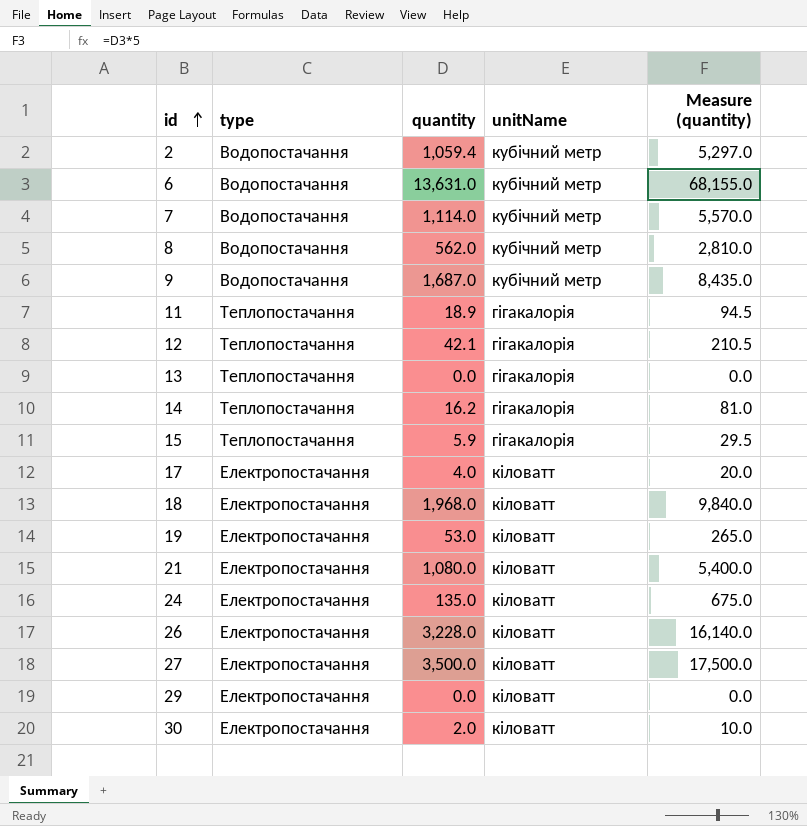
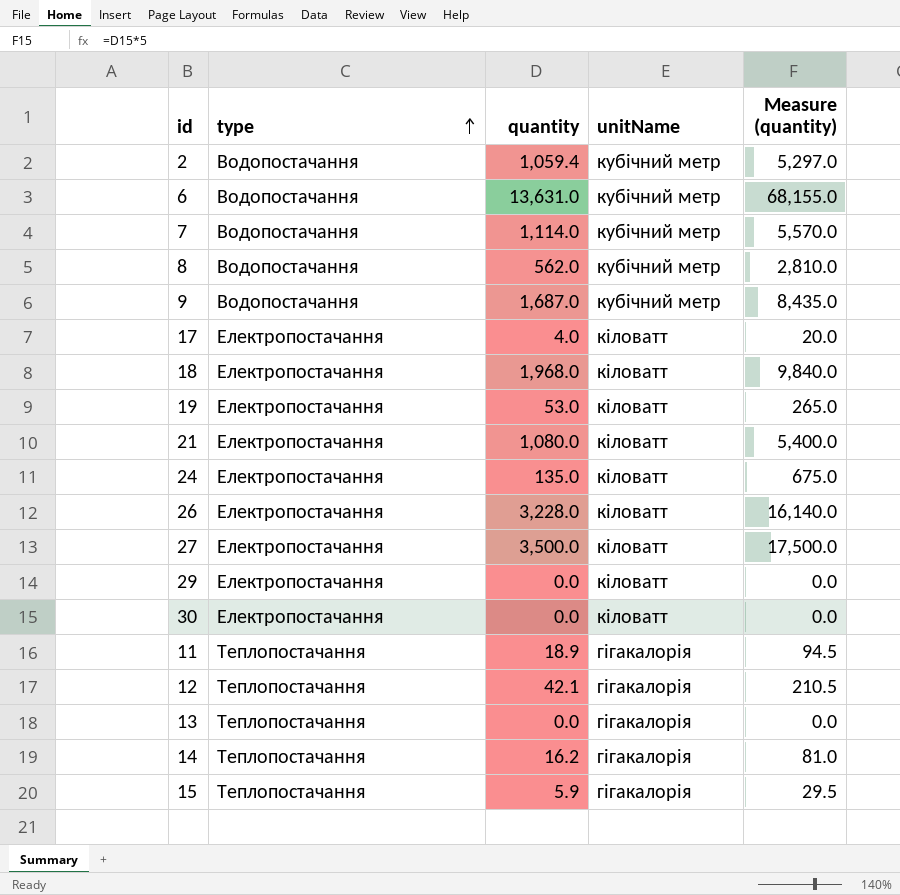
row order: id ascending -> type ascending
30 | quantity: 2.0 -> 0.0
30 | Measure (quantity): 10.0 -> 0.0

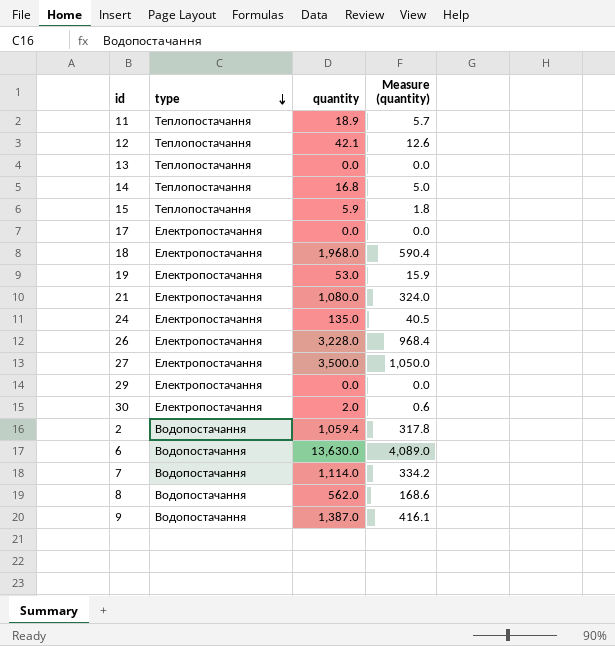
row order: type ascending -> type descending
column unitName | position: 4 -> none
column Measure (quantity) | formula: [quantity] * 5 -> [quantity] * 0.3
14 | quantity: 16.2 -> 16.8
17 | quantity: 4.0 -> 0.0
30 | quantity: 0.0 -> 2.0
6 | quantity: 13,631.0 -> 13,630.0
9 | quantity: 1,687.0 -> 1,387.0

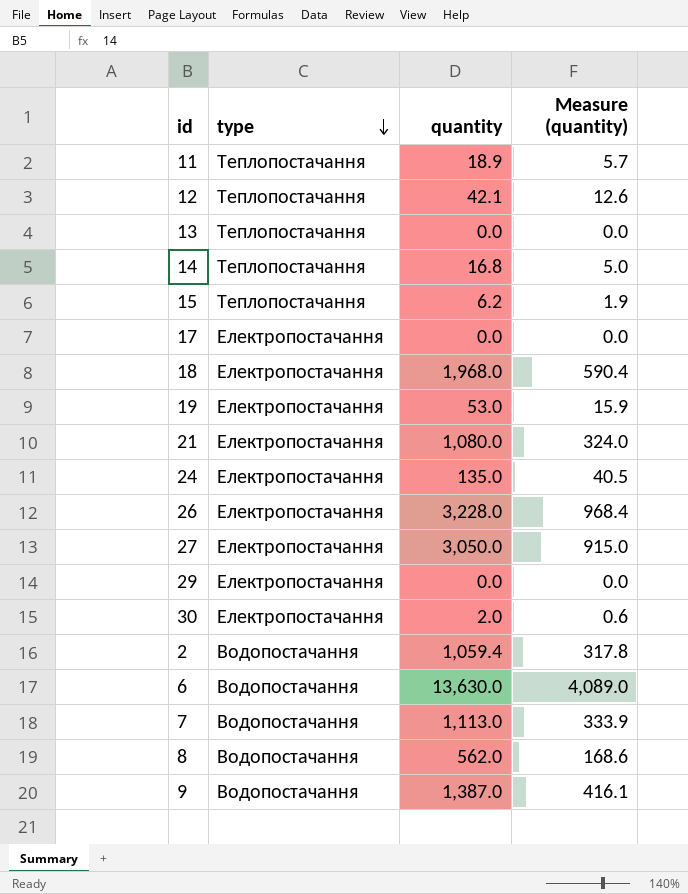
15 | quantity: 5.9 -> 6.2
15 | Measure (quantity): 1.8 -> 1.9
27 | quantity: 3,500.0 -> 3,050.0
27 | Measure (quantity): 1,050.0 -> 915.0
7 | quantity: 1,114.0 -> 1,113.0
7 | Measure (quantity): 334.2 -> 333.9

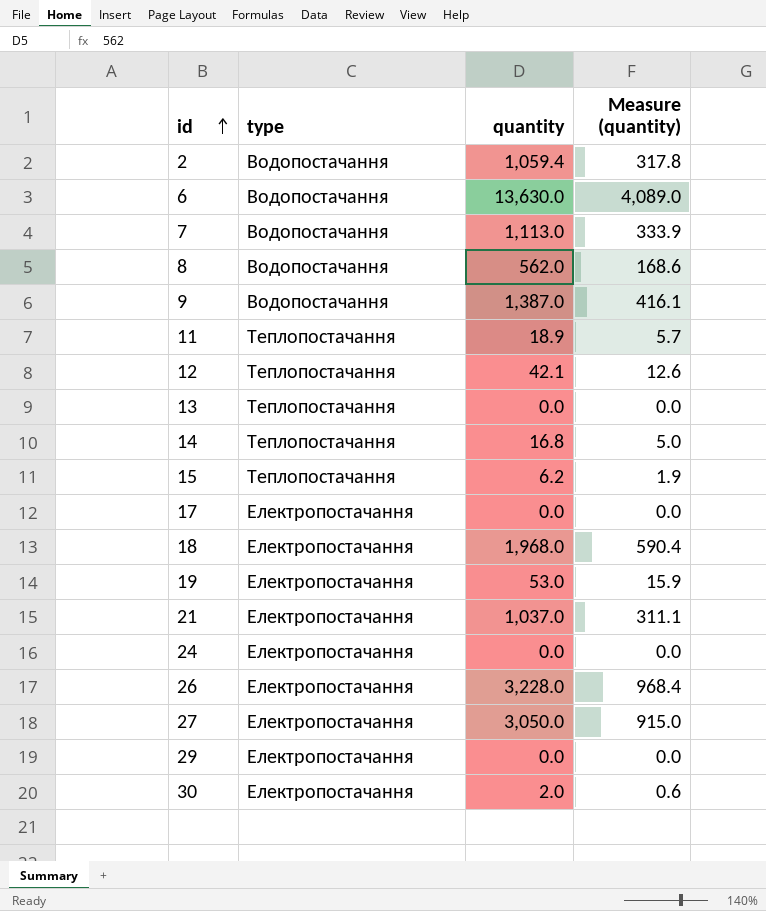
row order: type descending -> id ascending
21 | quantity: 1,080.0 -> 1,037.0
21 | Measure (quantity): 324.0 -> 311.1
24 | quantity: 135.0 -> 0.0
24 | Measure (quantity): 40.5 -> 0.0

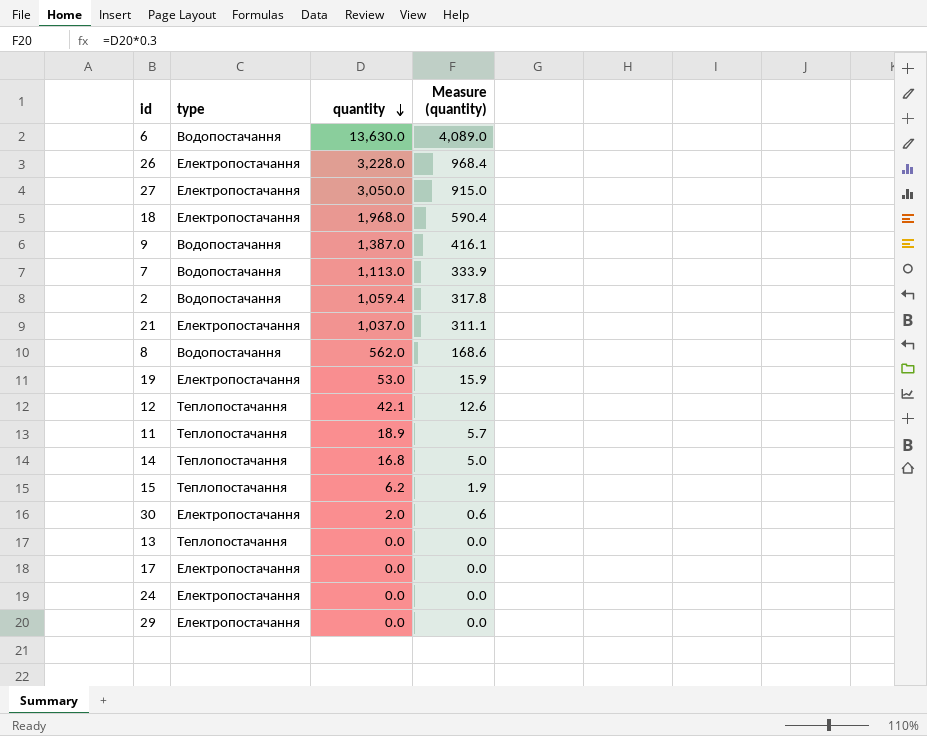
row order: id ascending -> quantity descending

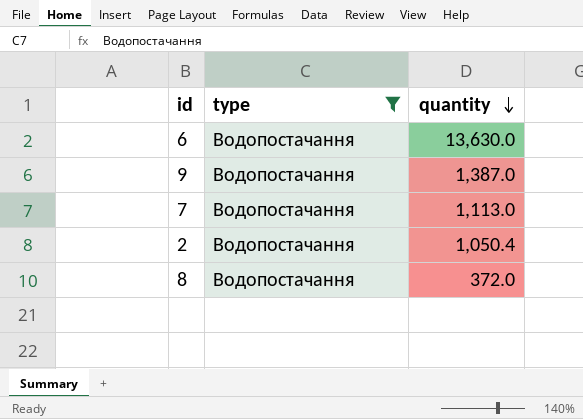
filter: none -> type = Водопостачання
column Measure (quantity) | formula: [quantity] * 0.3 -> none
2 | quantity: 1,059.4 -> 1,050.4
8 | quantity: 562.0 -> 372.0

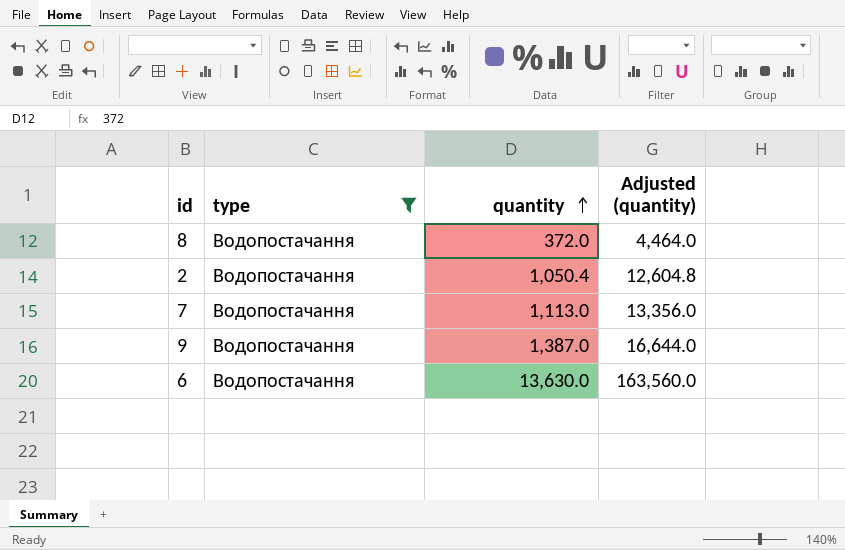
row order: quantity descending -> quantity ascending
column Adjusted (quantity) | formula: none -> [quantity] * 12

